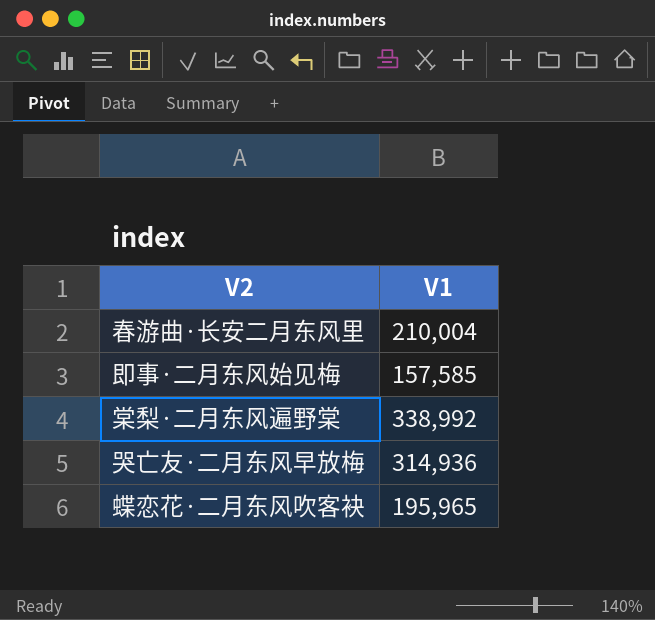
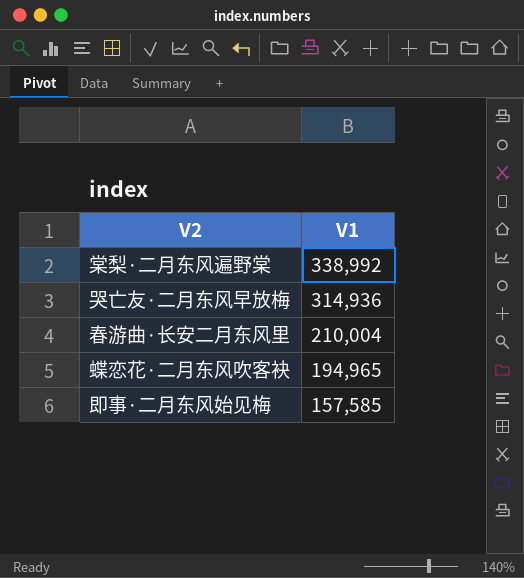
row order: none -> V1 descending
蝶恋花·二月东风吹客袂 | V1: 195,965 -> 194,965

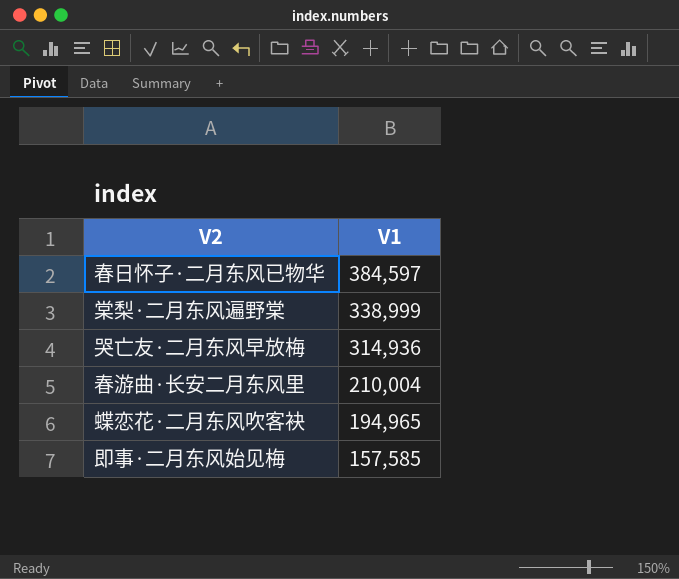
row 春日怀子·二月东风已物华: none -> 384,597
棠梨·二月东风遍野棠 | V1: 338,992 -> 338,999

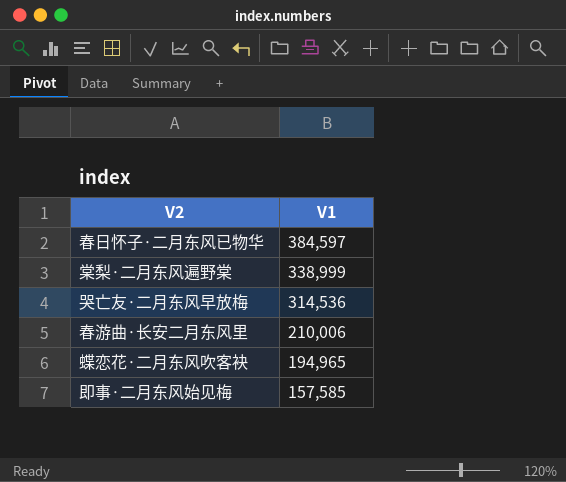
哭亡友·二月东风早放梅 | V1: 314,936 -> 314,536
春游曲·长安二月东风里 | V1: 210,004 -> 210,006

